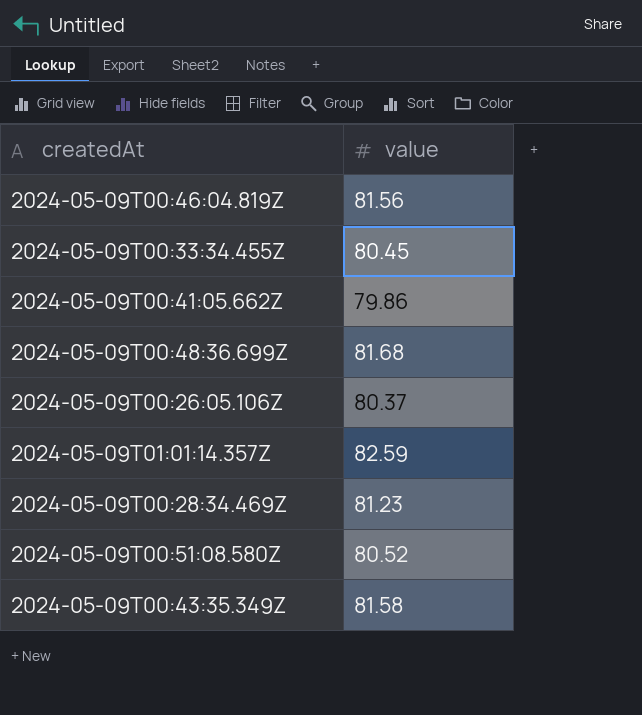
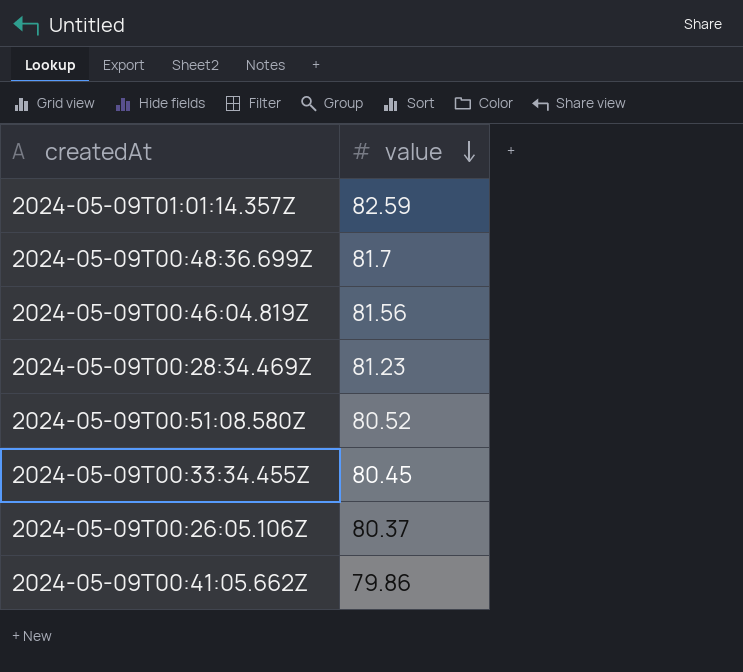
row order: none -> value descending
row 2024-05-09T00:43:35.349Z: 81.58 -> none
2024-05-09T00:48:36.699Z | value: 81.68 -> 81.7

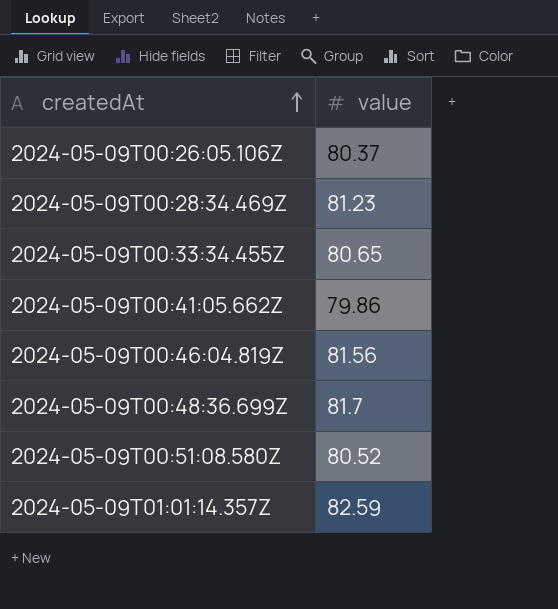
row order: value descending -> createdAt ascending
2024-05-09T00:33:34.455Z | value: 80.45 -> 80.65

